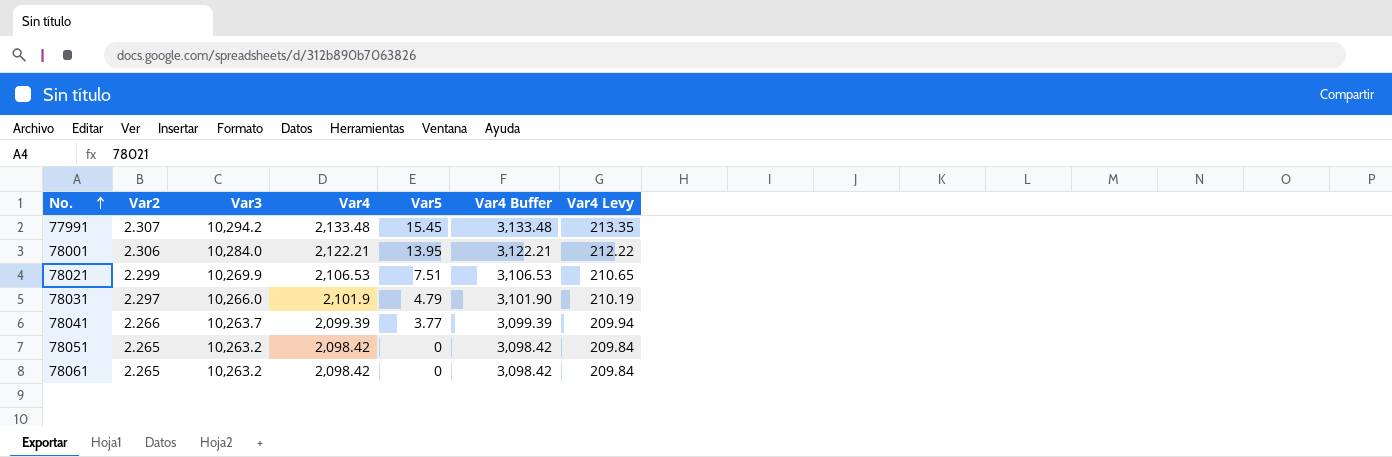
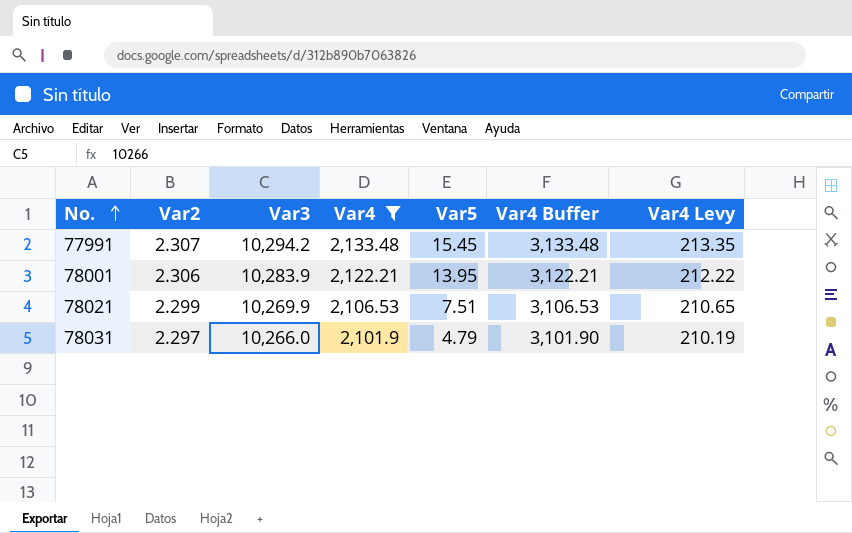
filter: none -> Var4 >= 2,101.9
78001 | Var3: 10,284.0 -> 10,283.9

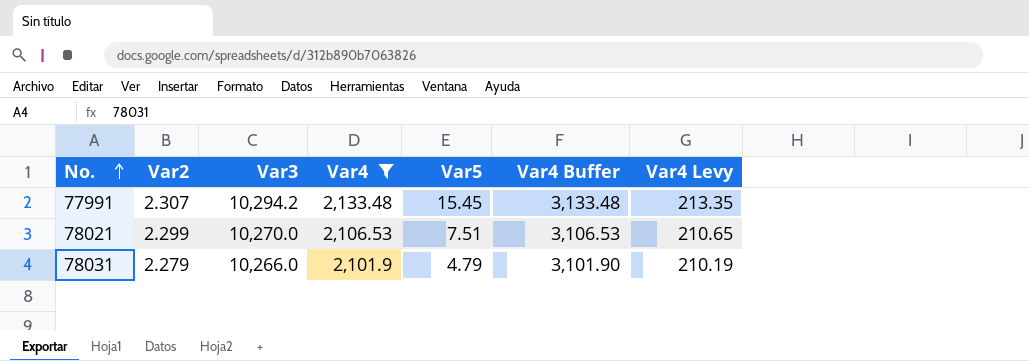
row 78001: 2.306 | 10,283.9 | 2,122.21 | 13.95 | 3,122.21 | 212.22 -> none
78021 | Var3: 10,269.9 -> 10,270.0
78031 | Var2: 2.297 -> 2.279

